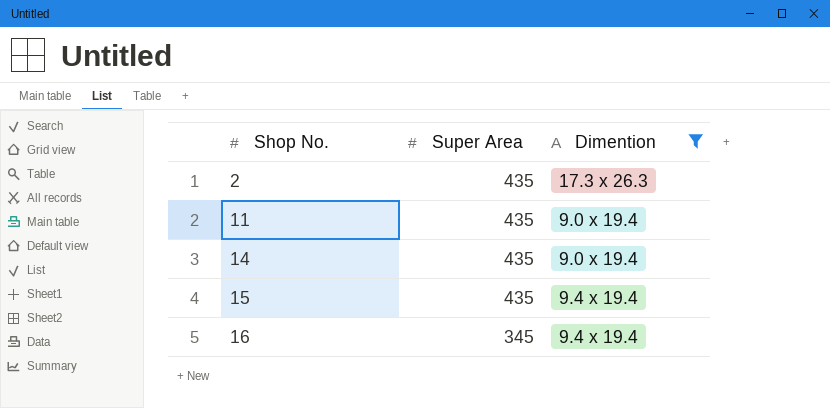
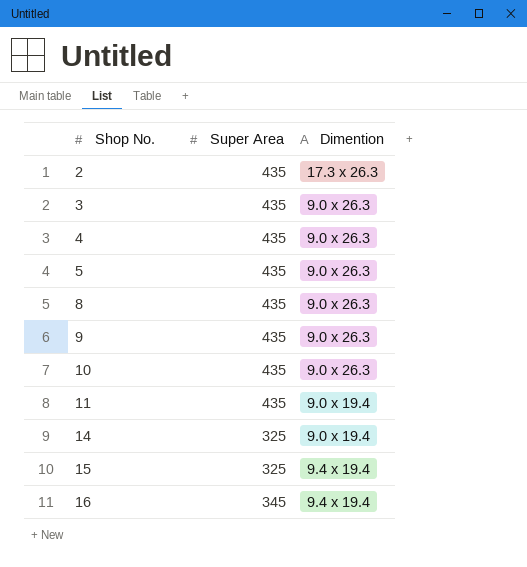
filter: Dimention != 9.0 x 26.3 -> none
14 | Super Area: 435 -> 325
15 | Super Area: 435 -> 325

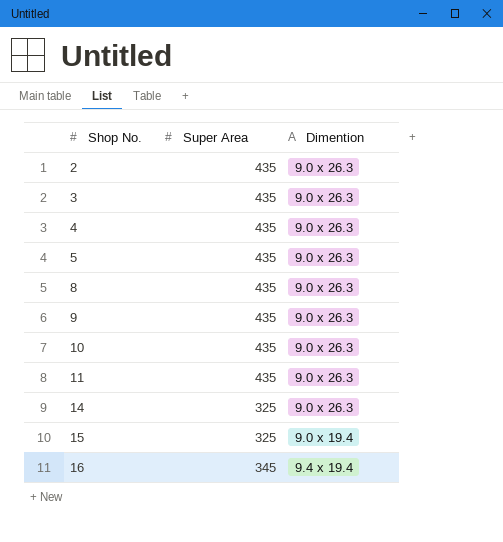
2 | Dimention: 17.3 x 26.3 -> 9.0 x 26.3
11 | Dimention: 9.0 x 19.4 -> 9.0 x 26.3
14 | Dimention: 9.0 x 19.4 -> 9.0 x 26.3
15 | Dimention: 9.4 x 19.4 -> 9.0 x 19.4

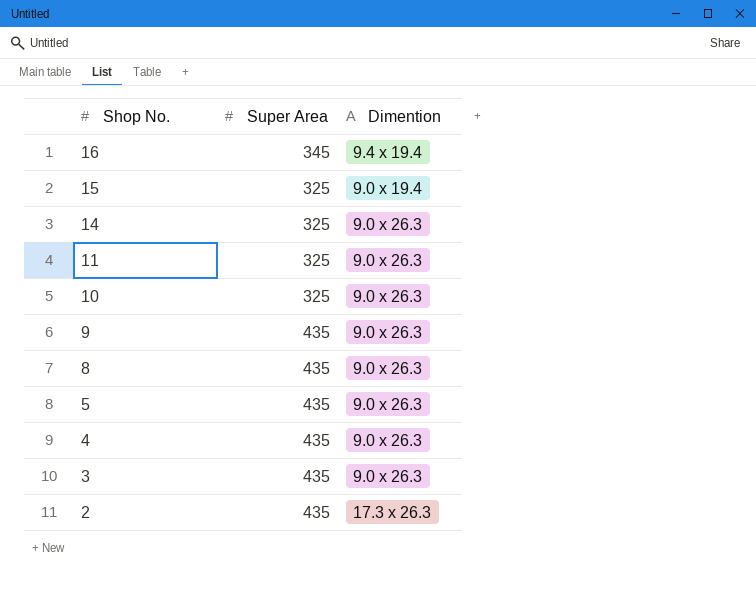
row order: Shop No. ascending -> Shop No. descending
11 | Super Area: 435 -> 325
10 | Super Area: 435 -> 325
2 | Dimention: 9.0 x 26.3 -> 17.3 x 26.3

